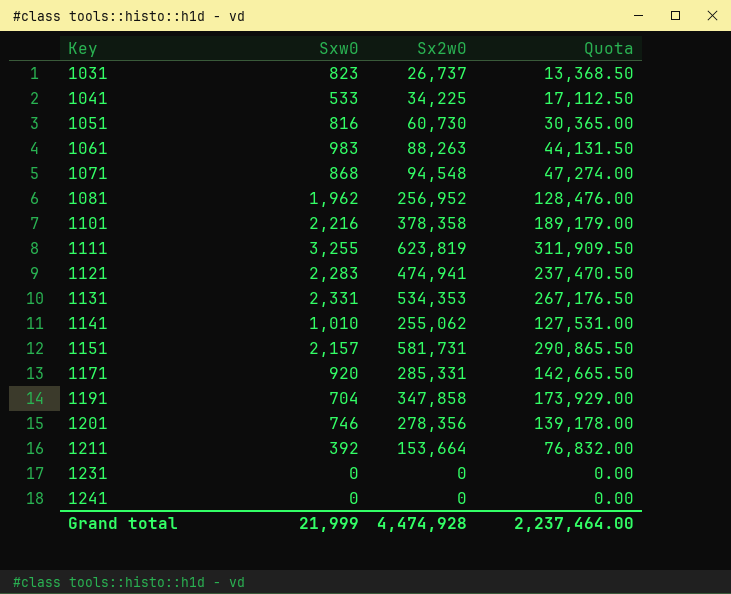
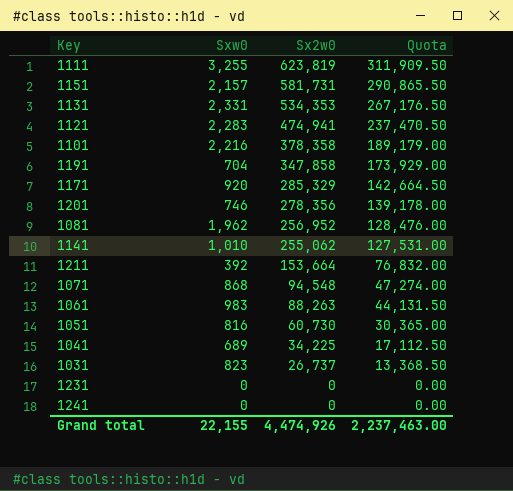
row order: Key ascending -> Sx2w0 descending
1171 | Sx2w0: 285,331 -> 285,329
1171 | Quota: 142,665.50 -> 142,664.50
1041 | Sxw0: 533 -> 689
Grand total | Sxw0: 21,999 -> 22,155
Grand total | Sx2w0: 4,474,928 -> 4,474,926
Grand total | Quota: 2,237,464.00 -> 2,237,463.00

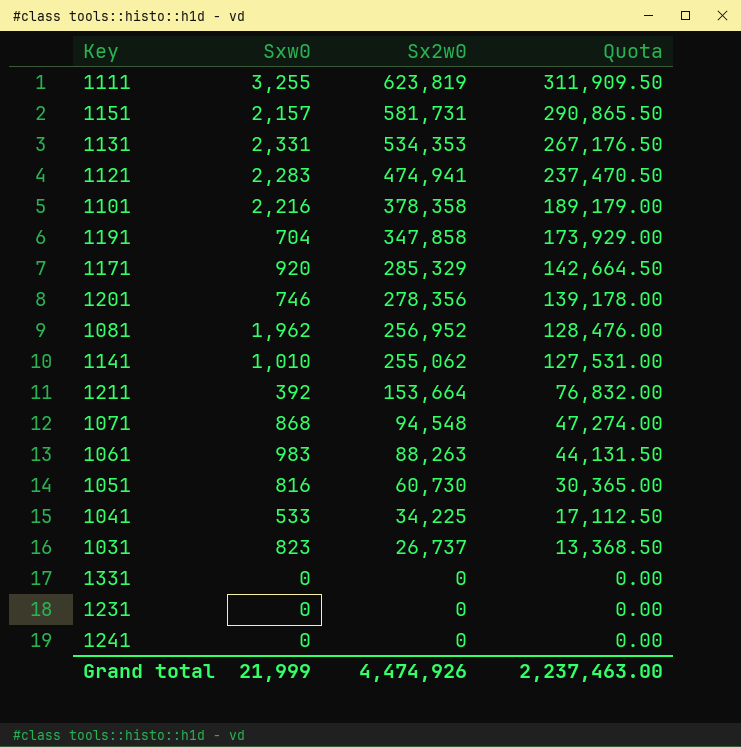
1041 | Sxw0: 689 -> 533
row 1331: none -> 0 | 0 | 0.00
Grand total | Sxw0: 22,155 -> 21,999

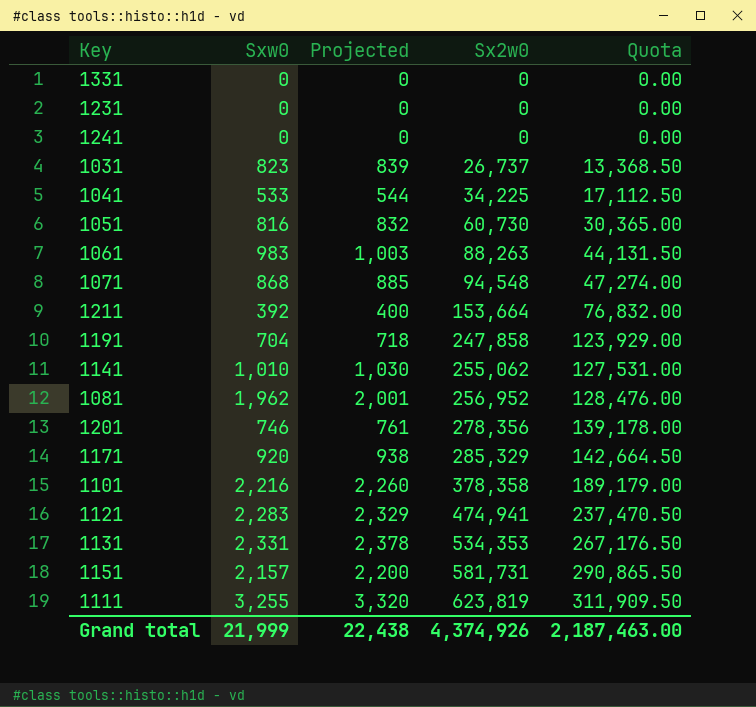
row order: Sx2w0 descending -> Sx2w0 ascending
column Projected | formula: none -> [Sxw0] * 1.02
1191 | Sx2w0: 347,858 -> 247,858
1191 | Quota: 173,929.00 -> 123,929.00
Grand total | Sx2w0: 4,474,926 -> 4,374,926
Grand total | Quota: 2,237,463.00 -> 2,187,463.00

